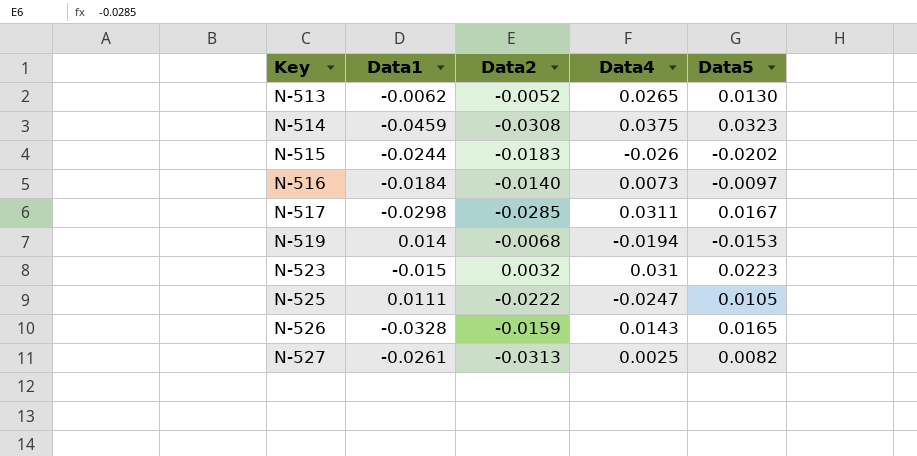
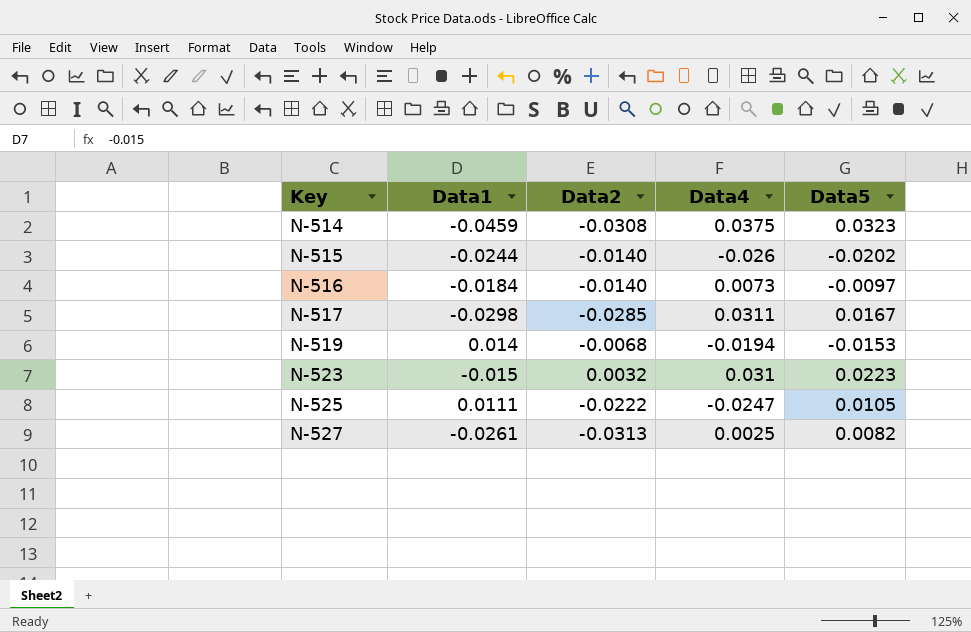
row N-513: -0.0062 | -0.0052 | 0.0265 | 0.0130 -> none
row N-526: -0.0328 | -0.0159 | 0.0143 | 0.0165 -> none
N-515 | Data2: -0.0183 -> -0.0140

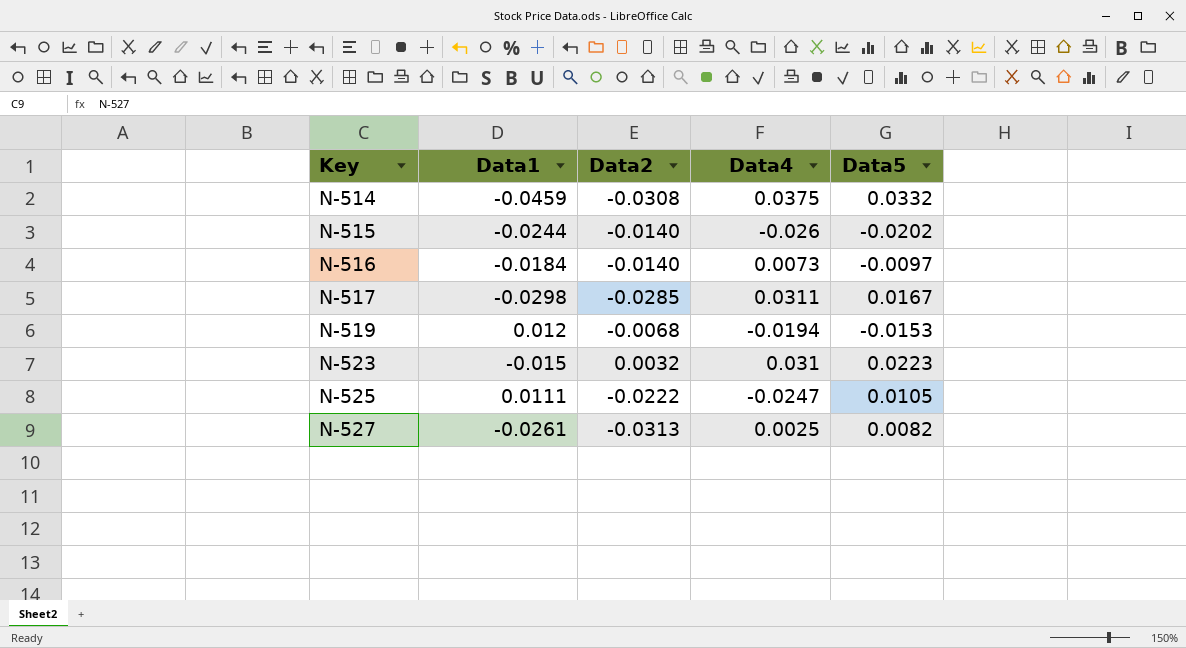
N-514 | Data5: 0.0323 -> 0.0332
N-519 | Data1: 0.014 -> 0.012

